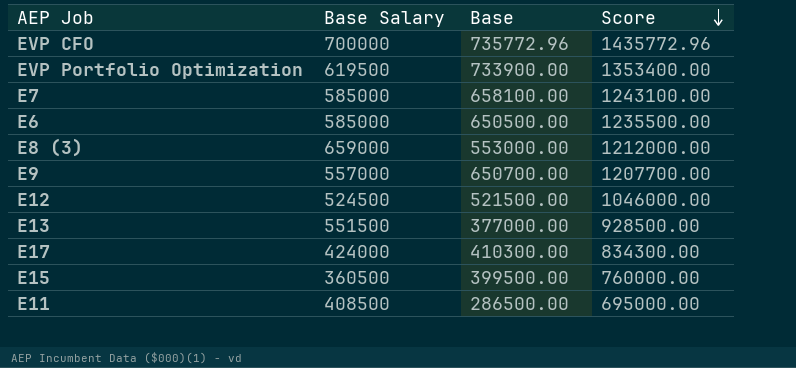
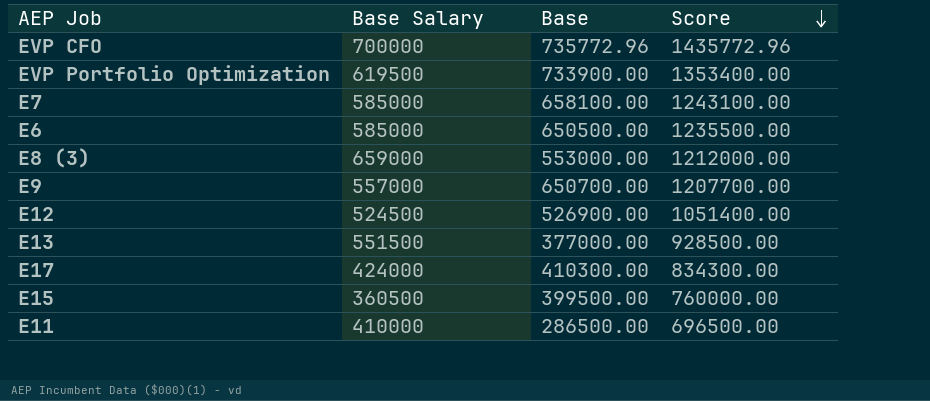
E12 | Base: 521500.00 -> 526900.00
E12 | Score: 1046000.00 -> 1051400.00
E11 | Base Salary: 408500 -> 410000
E11 | Score: 695000.00 -> 696500.00

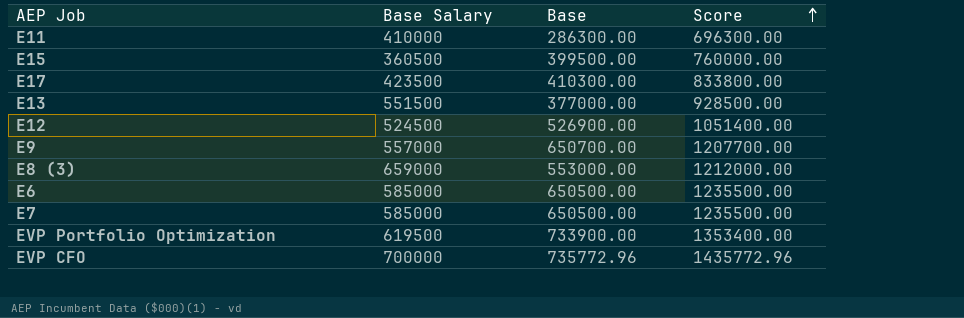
row order: Score descending -> Score ascending
E11 | Base: 286500.00 -> 286300.00
E11 | Score: 696500.00 -> 696300.00
E17 | Base Salary: 424000 -> 423500
E17 | Score: 834300.00 -> 833800.00
E7 | Base: 658100.00 -> 650500.00
E7 | Score: 1243100.00 -> 1235500.00

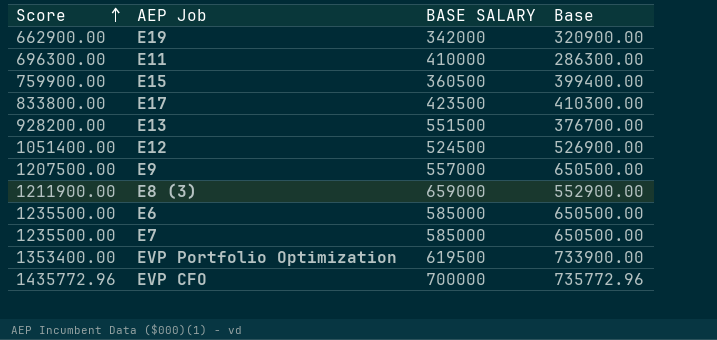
column Score | position: 4 -> 1
column name: Base Salary -> BASE SALARY
row E19: none -> 662900.00 | 342000 | 320900.00
E15 | Score: 760000.00 -> 759900.00
E15 | Base: 399500.00 -> 399400.00
E13 | Score: 928500.00 -> 928200.00
E13 | Base: 377000.00 -> 376700.00
E9 | Score: 1207700.00 -> 1207500.00
E9 | Base: 650700.00 -> 650500.00
E8 (3) | Score: 1212000.00 -> 1211900.00
E8 (3) | Base: 553000.00 -> 552900.00

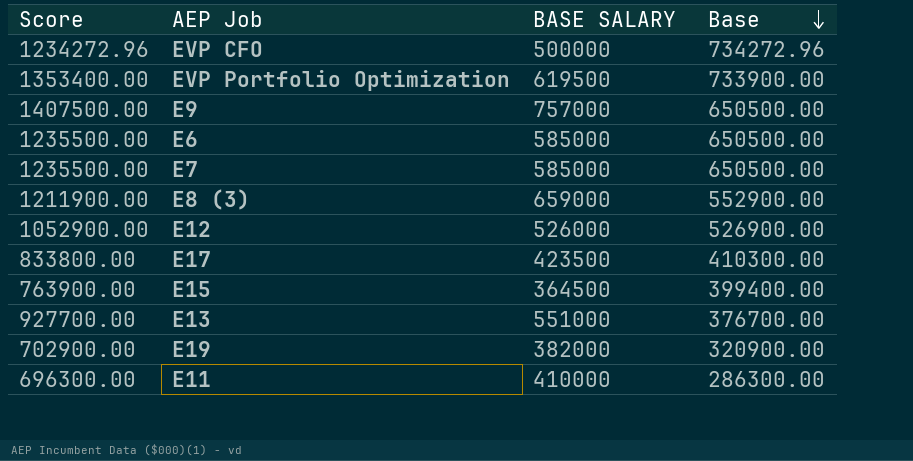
row order: Score ascending -> Base descending
EVP CFO | Score: 1435772.96 -> 1234272.96
EVP CFO | BASE SALARY: 700000 -> 500000
EVP CFO | Base: 735772.96 -> 734272.96
E9 | Score: 1207500.00 -> 1407500.00
E9 | BASE SALARY: 557000 -> 757000
E12 | Score: 1051400.00 -> 1052900.00
E12 | BASE SALARY: 524500 -> 526000
E15 | Score: 759900.00 -> 763900.00
E15 | BASE SALARY: 360500 -> 364500
E13 | Score: 928200.00 -> 927700.00
E13 | BASE SALARY: 551500 -> 551000
E19 | Score: 662900.00 -> 702900.00
E19 | BASE SALARY: 342000 -> 382000

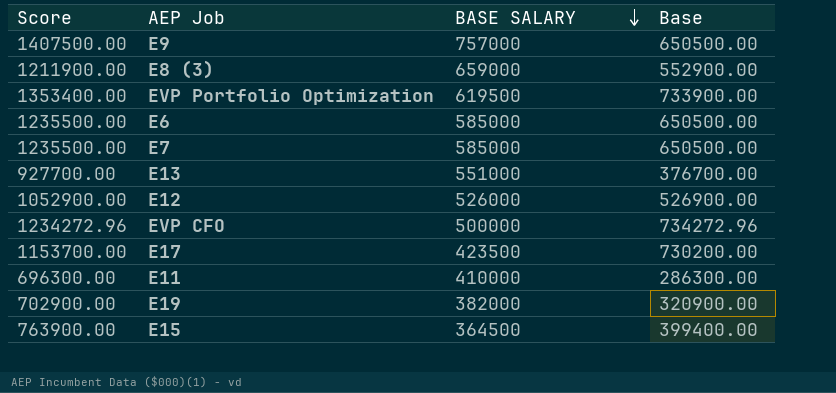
row order: Base descending -> BASE SALARY descending
E17 | Score: 833800.00 -> 1153700.00
E17 | Base: 410300.00 -> 730200.00

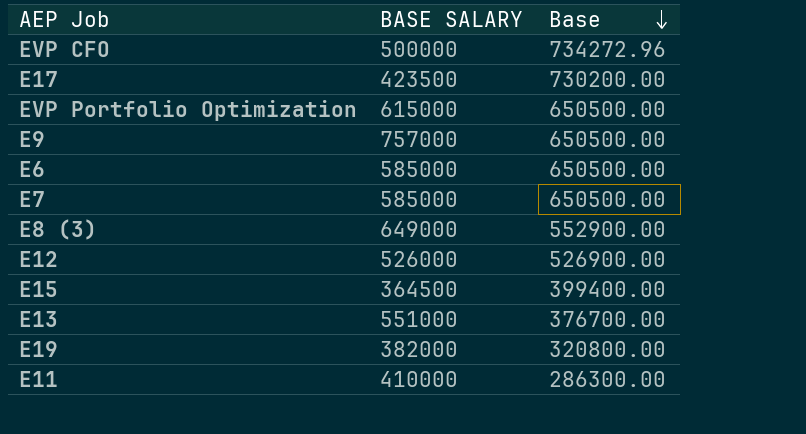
row order: BASE SALARY descending -> Base descending
column Score | formula: [BASE SALARY] + [Base] -> none
EVP Portfolio Optimization | BASE SALARY: 619500 -> 615000
EVP Portfolio Optimization | Base: 733900.00 -> 650500.00
E8 (3) | BASE SALARY: 659000 -> 649000
E19 | Base: 320900.00 -> 320800.00

